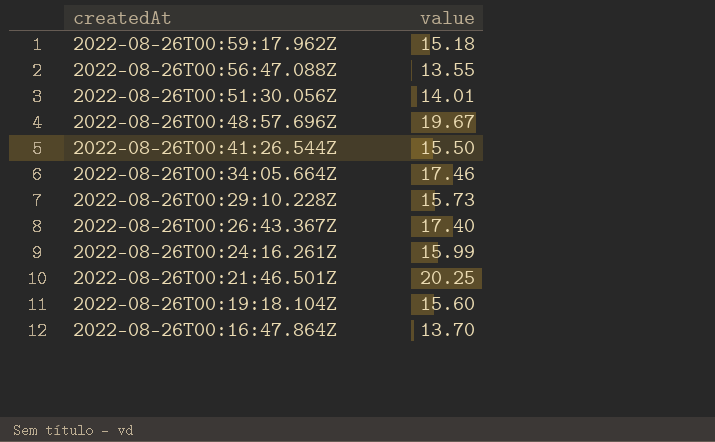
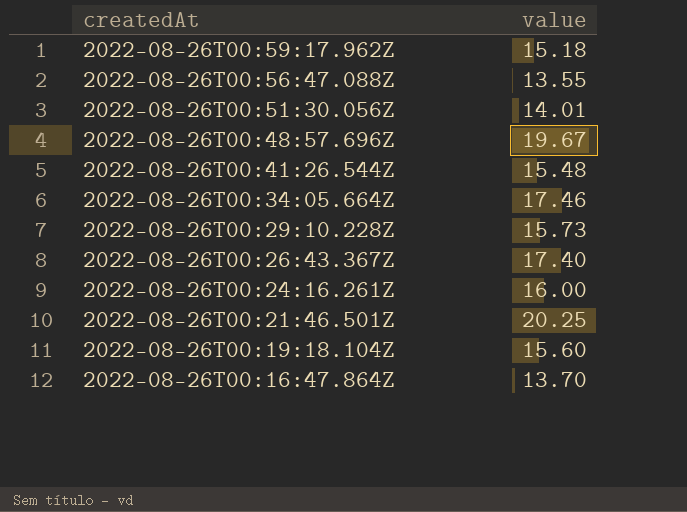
2022-08-26T00:41:26.544Z | value: 15.50 -> 15.48
2022-08-26T00:24:16.261Z | value: 15.99 -> 16.00

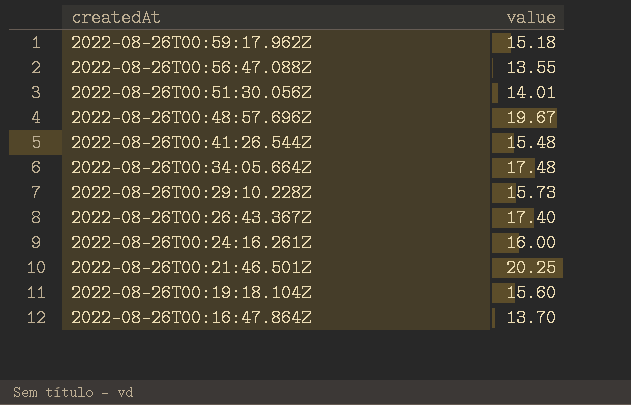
2022-08-26T00:34:05.664Z | value: 17.46 -> 17.48

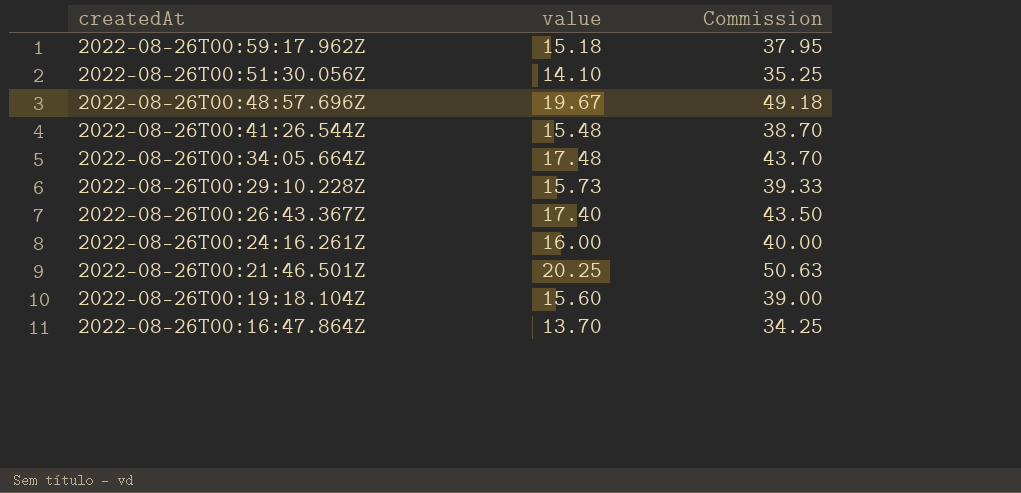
column Commission | formula: none -> [value] * 2.5
row 2022-08-26T00:56:47.088Z: 13.55 -> none
2022-08-26T00:51:30.056Z | value: 14.01 -> 14.10

